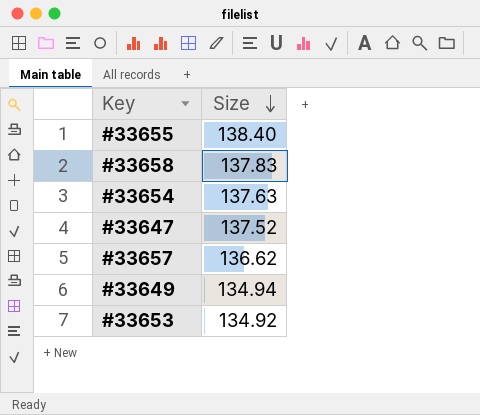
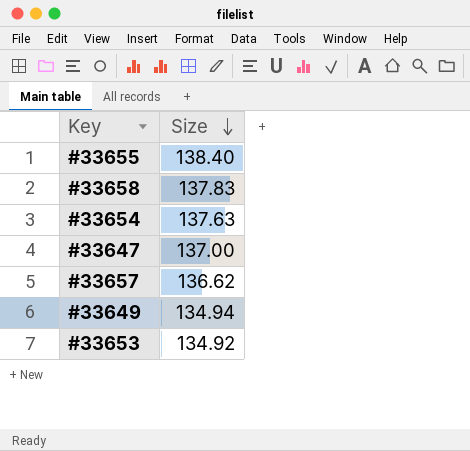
#33647 | Size: 137.52 -> 137.00

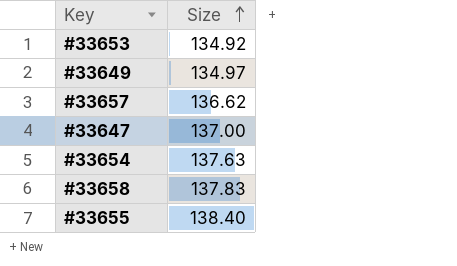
row order: Size descending -> Size ascending
#33649 | Size: 134.94 -> 134.97

